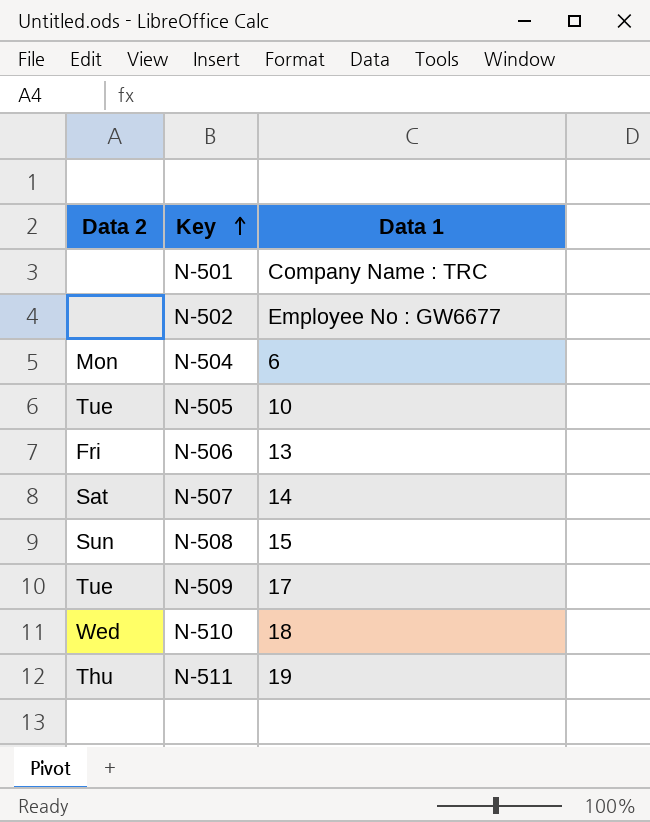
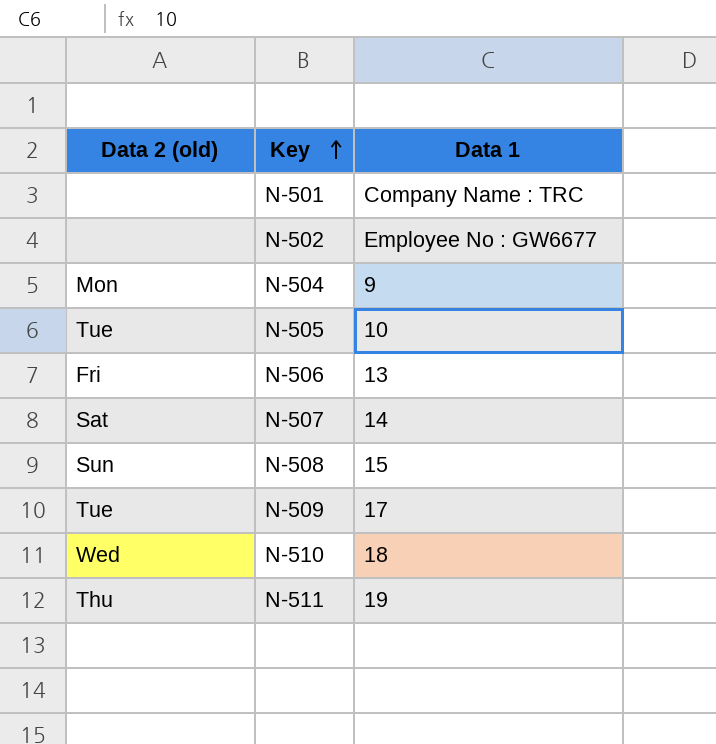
column name: Data 2 -> Data 2 (old)
N-504 | Data 1: 6 -> 9

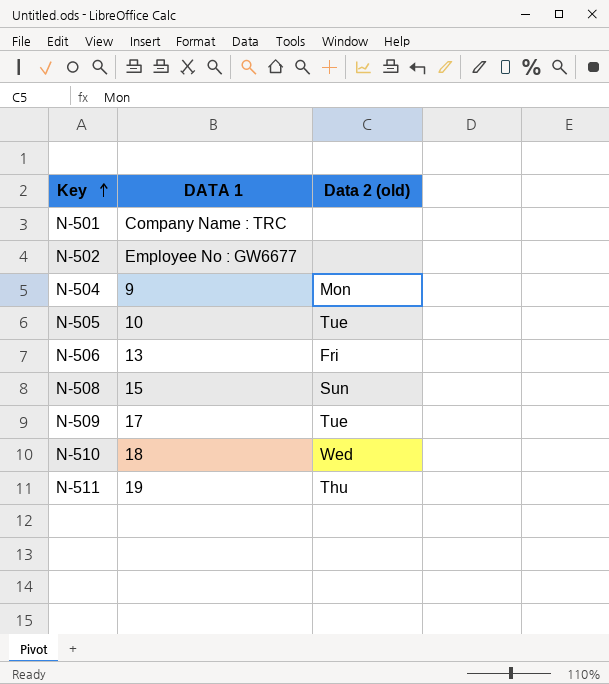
column name: Data 1 -> DATA 1
column Data 2 (old) | position: 1 -> 3
row N-507: Sat | 14 -> none

